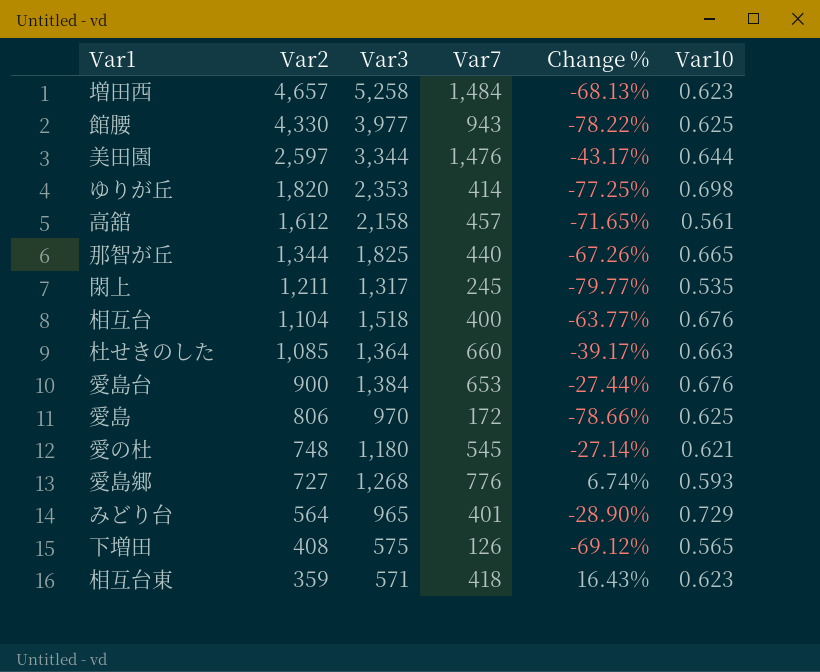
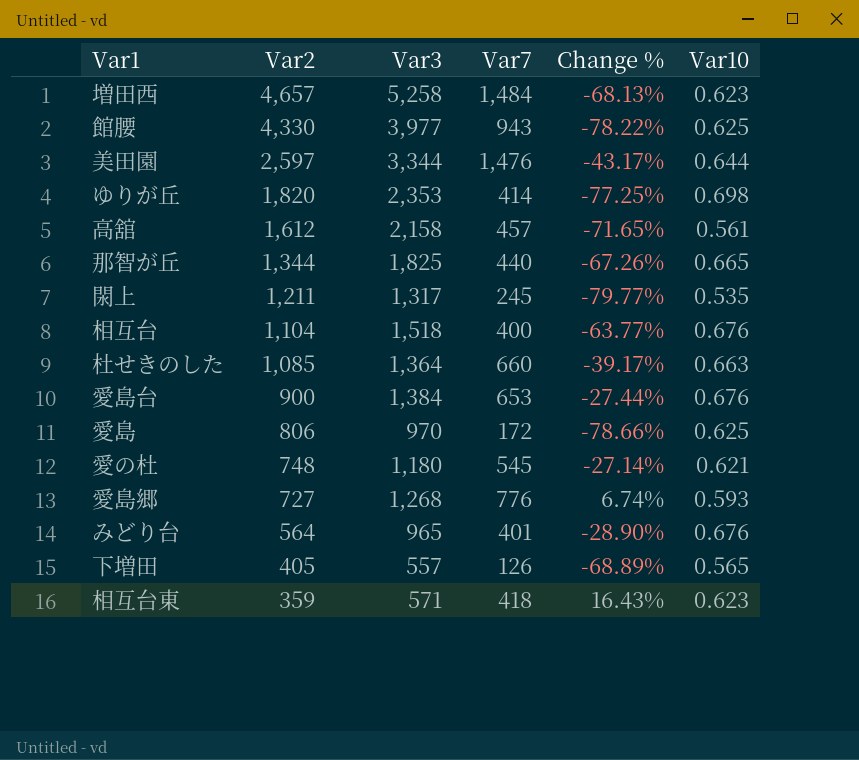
みどり台 | Var10: 0.729 -> 0.676
下増田 | Var2: 408 -> 405
下増田 | Var3: 575 -> 557
下増田 | Change %: -69.12% -> -68.89%

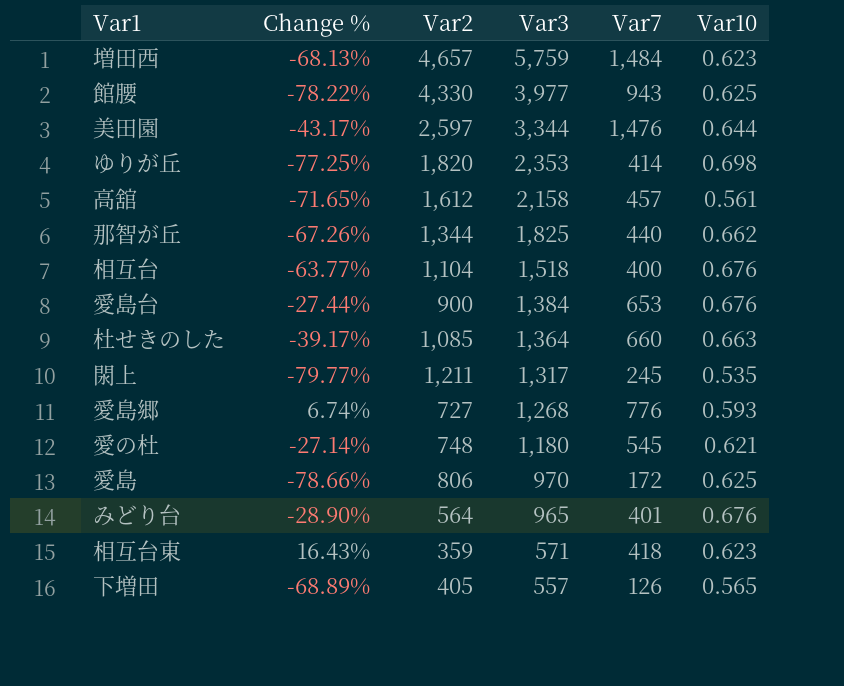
row order: Var2 descending -> Var3 descending
column Change % | position: 5 -> 2
増田西 | Var3: 5,258 -> 5,759
那智が丘 | Var10: 0.665 -> 0.662

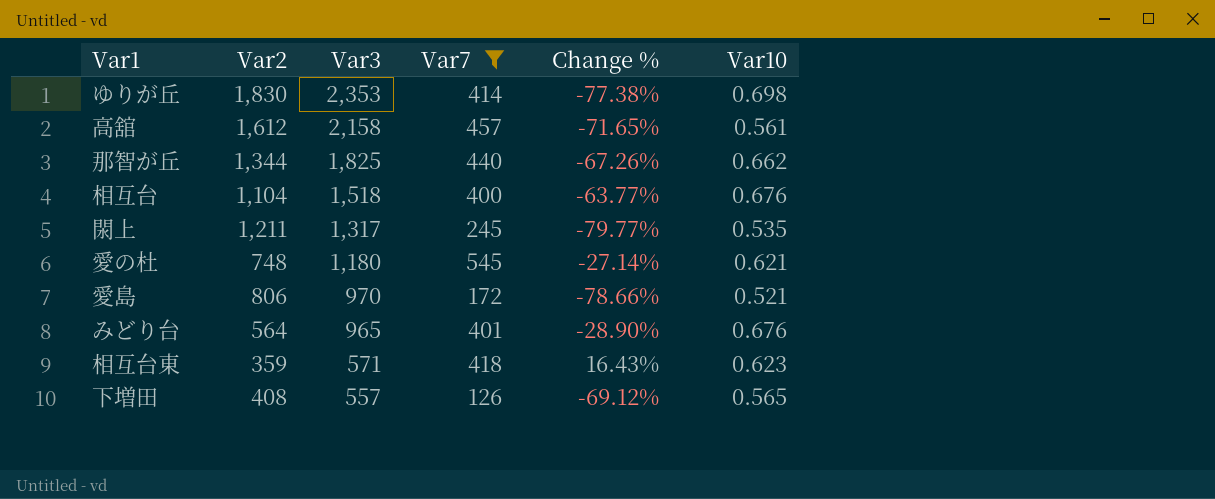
filter: none -> Var7 <= 545
column Change % | position: 2 -> 5
ゆりが丘 | Var2: 1,820 -> 1,830
ゆりが丘 | Change %: -77.25% -> -77.38%
愛島 | Var10: 0.625 -> 0.521
下増田 | Var2: 405 -> 408
下増田 | Change %: -68.89% -> -69.12%

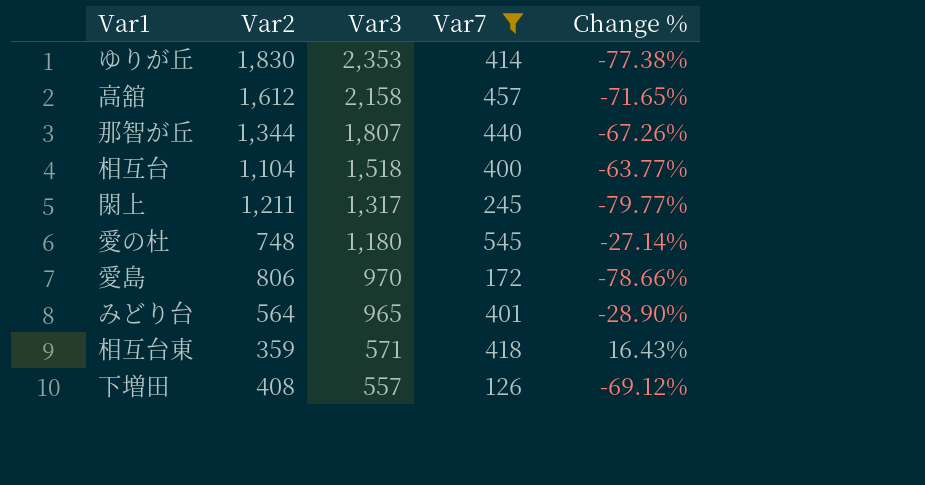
column Var10 | position: 6 -> none
那智が丘 | Var3: 1,825 -> 1,807

